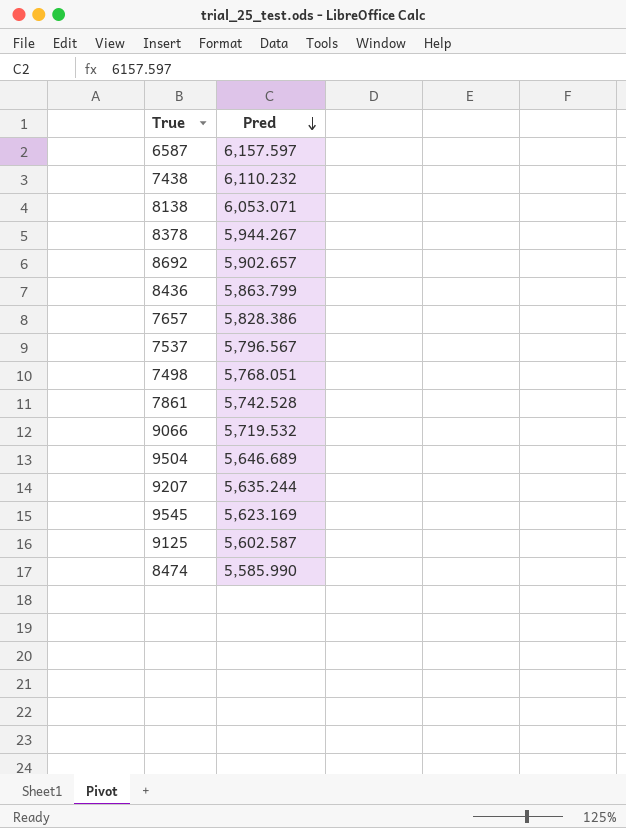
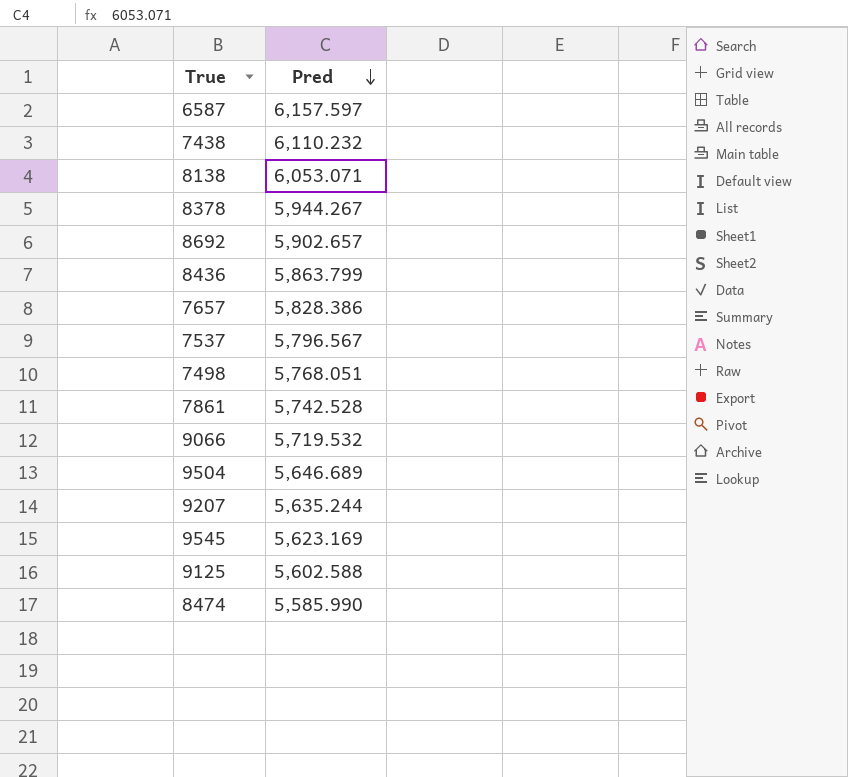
9125 | Pred: 5,602.587 -> 5,602.588

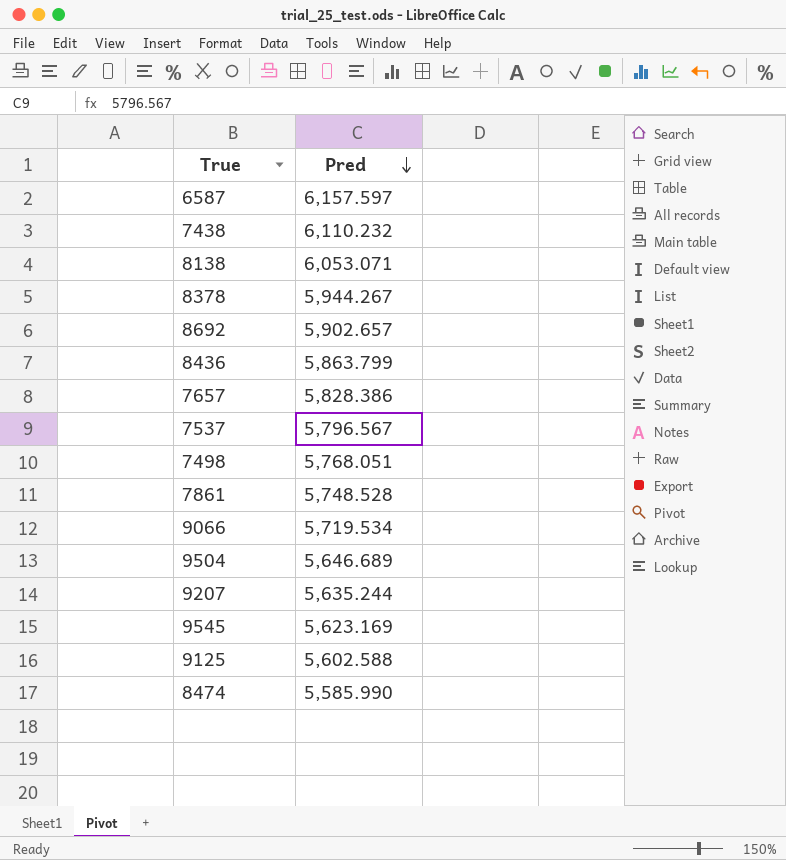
7861 | Pred: 5,742.528 -> 5,748.528
9066 | Pred: 5,719.532 -> 5,719.534

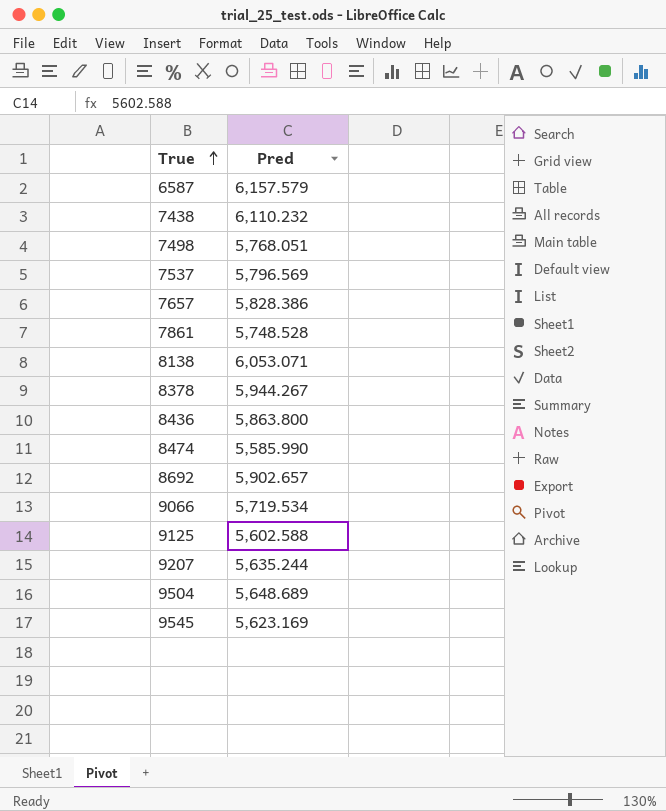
row order: Pred descending -> True ascending
6587 | Pred: 6,157.597 -> 6,157.579
7537 | Pred: 5,796.567 -> 5,796.569
8436 | Pred: 5,863.799 -> 5,863.800
9504 | Pred: 5,646.689 -> 5,648.689

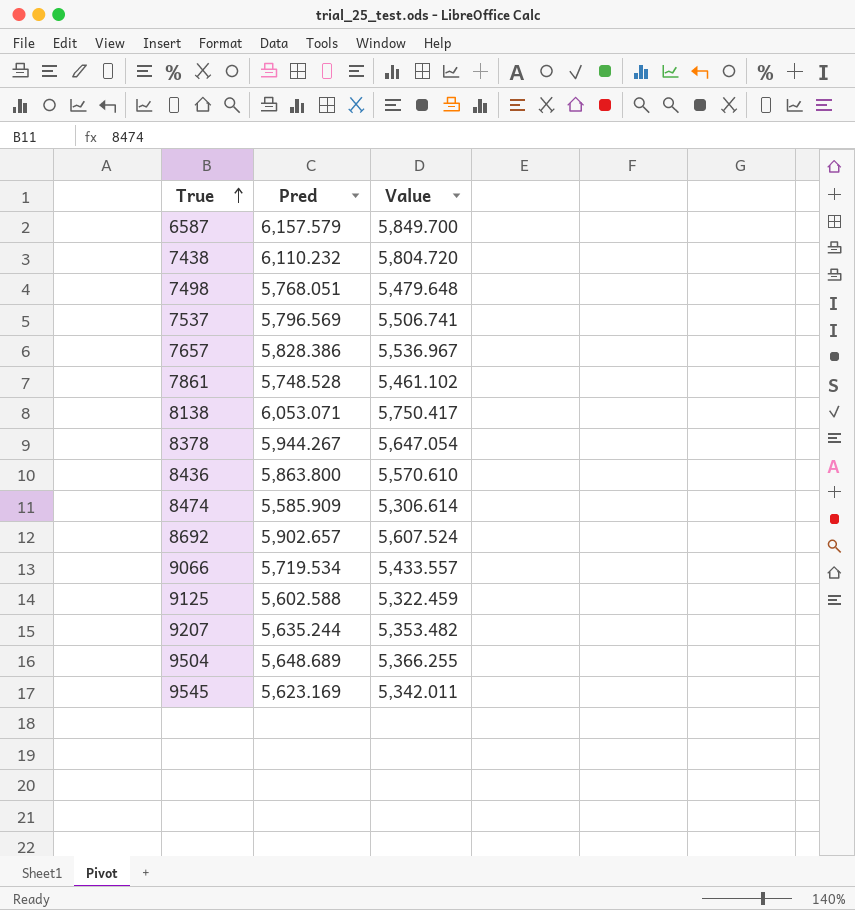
column Value | formula: none -> [Pred] * 0.95
8474 | Pred: 5,585.990 -> 5,585.909

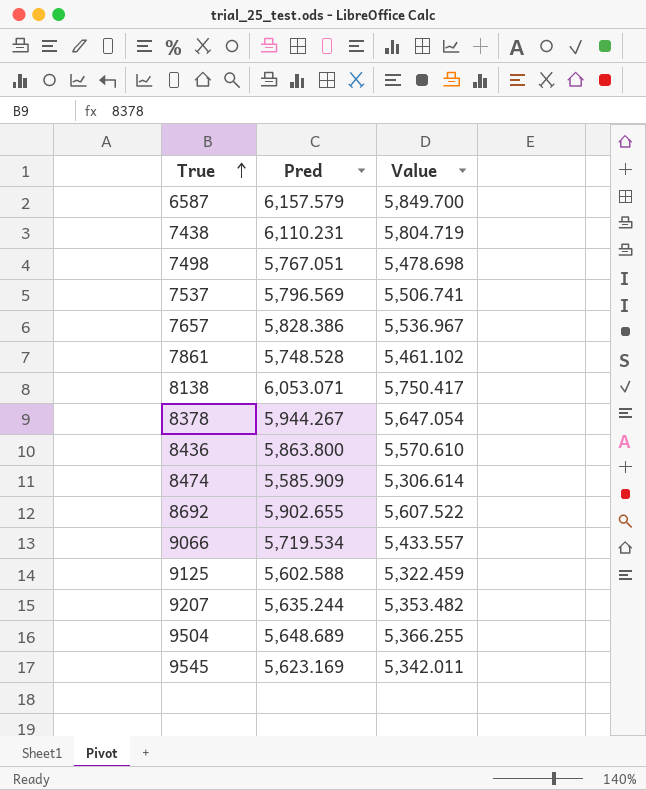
7438 | Pred: 6,110.232 -> 6,110.231
7438 | Value: 5,804.720 -> 5,804.719
7498 | Pred: 5,768.051 -> 5,767.051
7498 | Value: 5,479.648 -> 5,478.698
8692 | Pred: 5,902.657 -> 5,902.655
8692 | Value: 5,607.524 -> 5,607.522

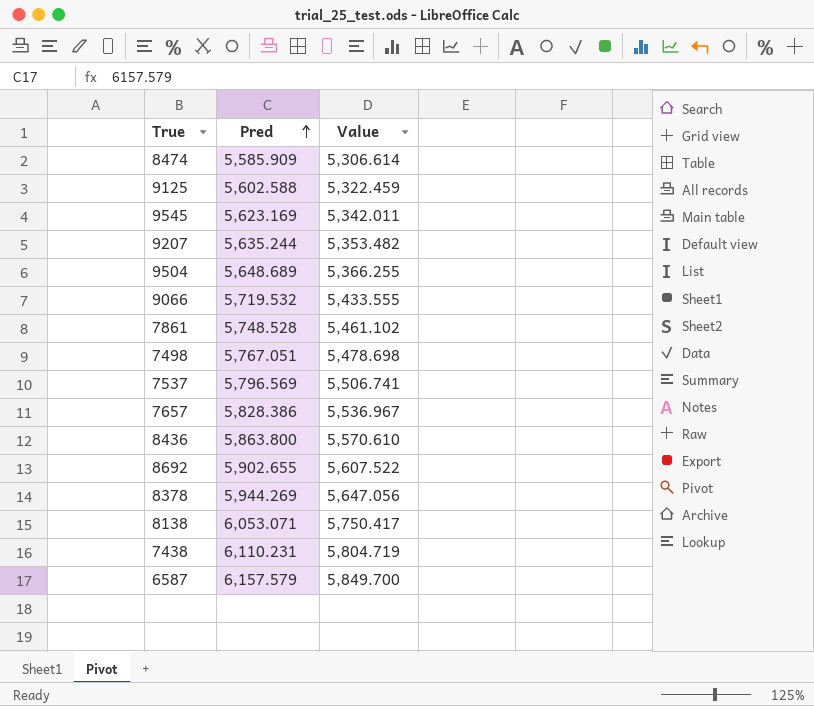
row order: True ascending -> Pred ascending
9066 | Pred: 5,719.534 -> 5,719.532
9066 | Value: 5,433.557 -> 5,433.555
8378 | Pred: 5,944.267 -> 5,944.269
8378 | Value: 5,647.054 -> 5,647.056

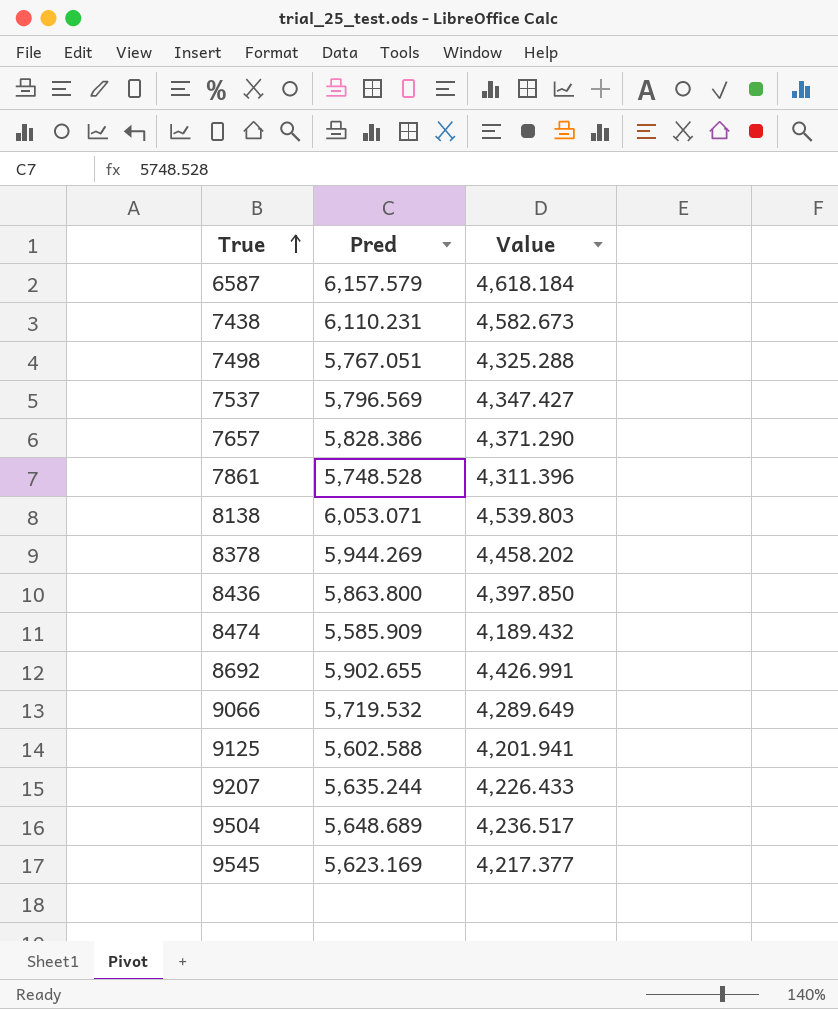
row order: Pred ascending -> True ascending
column Value | formula: [Pred] * 0.95 -> [Pred] * 0.75

